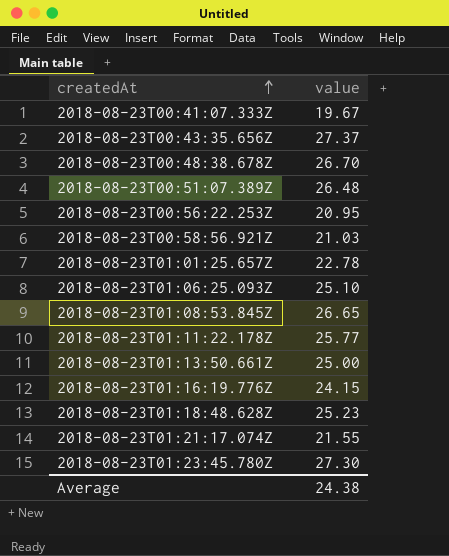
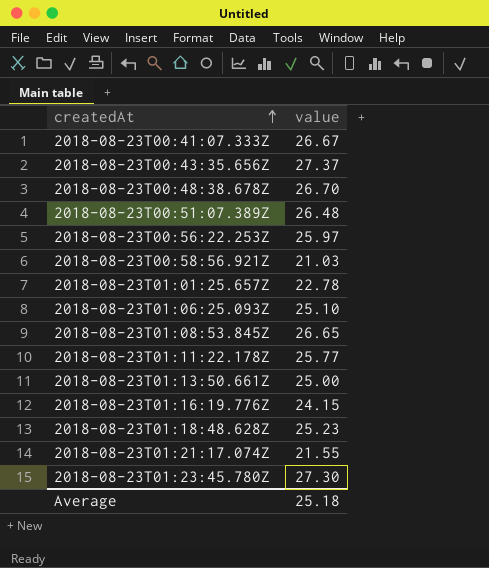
2018-08-23T00:41:07.333Z | value: 19.67 -> 26.67
2018-08-23T00:56:22.253Z | value: 20.95 -> 25.97
Average | value: 24.38 -> 25.18

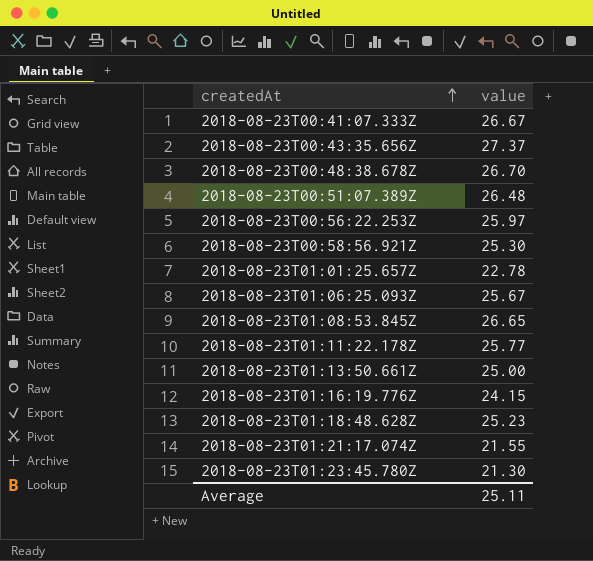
2018-08-23T00:58:56.921Z | value: 21.03 -> 25.30
2018-08-23T01:06:25.093Z | value: 25.10 -> 25.67
2018-08-23T01:23:45.780Z | value: 27.30 -> 21.30
Average | value: 25.18 -> 25.11

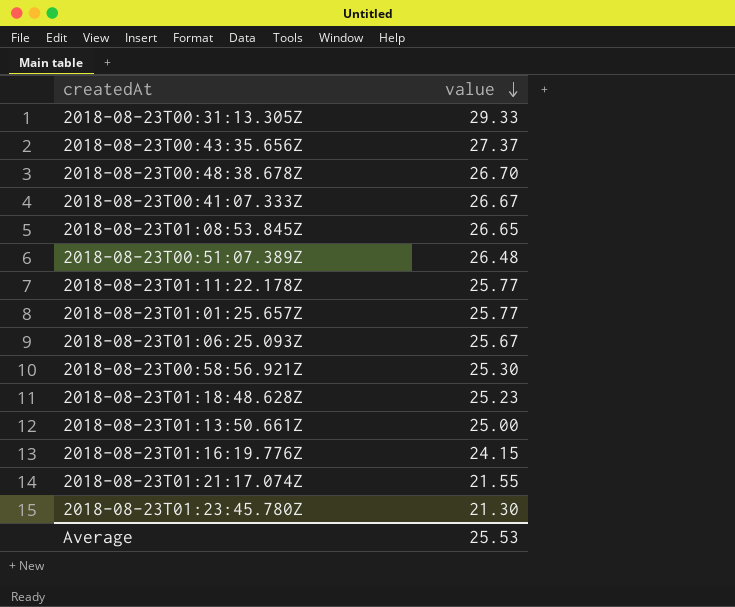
row order: createdAt ascending -> value descending
row 2018-08-23T00:56:22.253Z: 25.97 -> none
row 2018-08-23T00:31:13.305Z: none -> 29.33
2018-08-23T01:01:25.657Z | value: 22.78 -> 25.77
Average | value: 25.11 -> 25.53

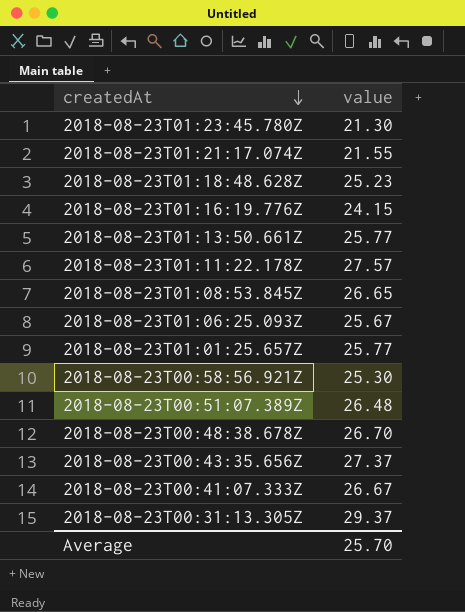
row order: value descending -> createdAt descending
2018-08-23T01:13:50.661Z | value: 25.00 -> 25.77
2018-08-23T01:11:22.178Z | value: 25.77 -> 27.57
2018-08-23T00:31:13.305Z | value: 29.33 -> 29.37
Average | value: 25.53 -> 25.70

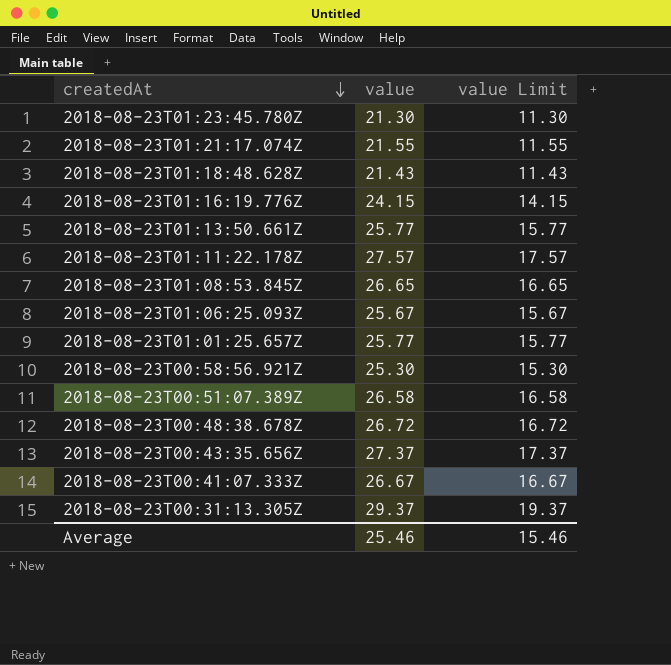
column value Limit | formula: none -> [value] - 10
2018-08-23T01:18:48.628Z | value: 25.23 -> 21.43
2018-08-23T00:51:07.389Z | value: 26.48 -> 26.58
2018-08-23T00:48:38.678Z | value: 26.70 -> 26.72
Average | value: 25.70 -> 25.46

